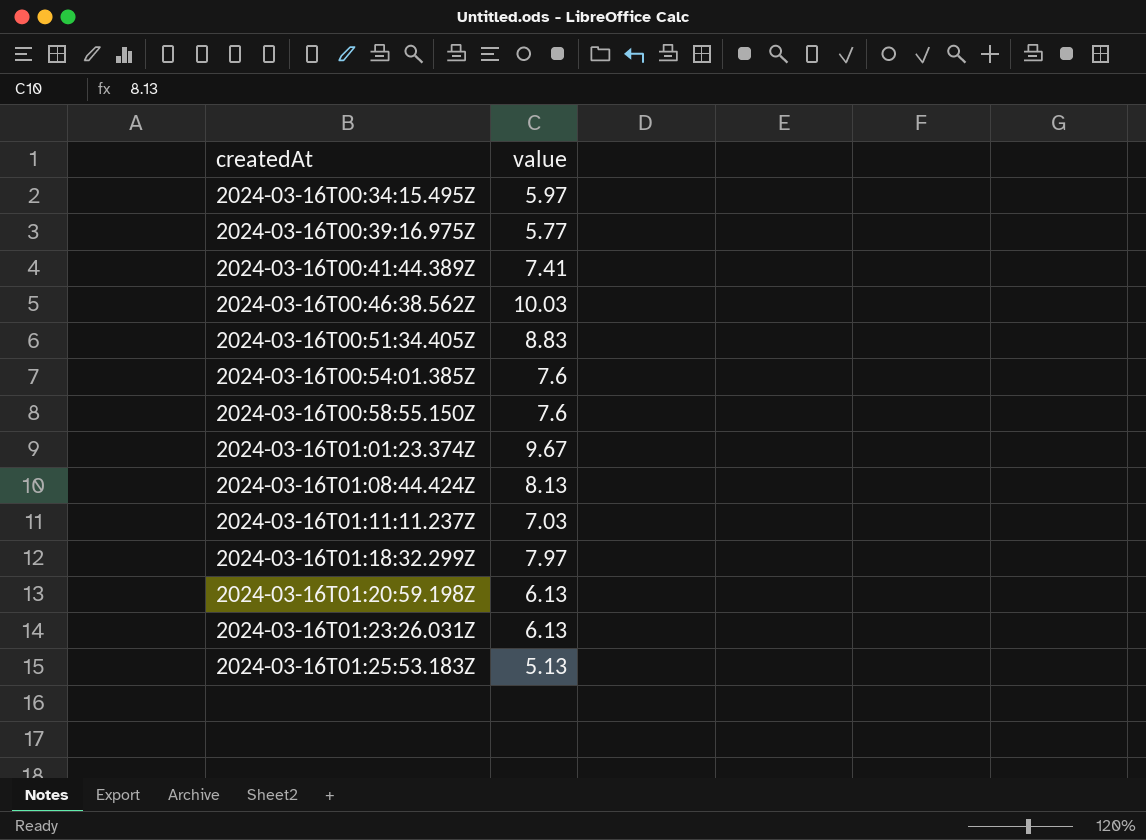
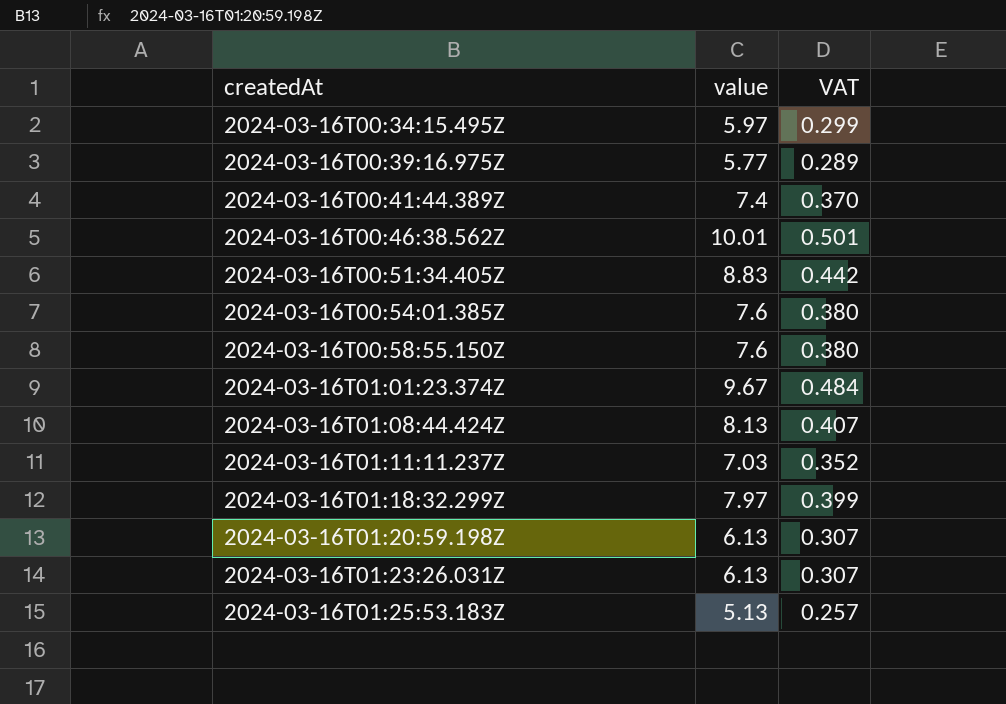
column VAT | formula: none -> [value] * 0.05
2024-03-16T00:41:44.389Z | value: 7.41 -> 7.4
2024-03-16T00:46:38.562Z | value: 10.03 -> 10.01

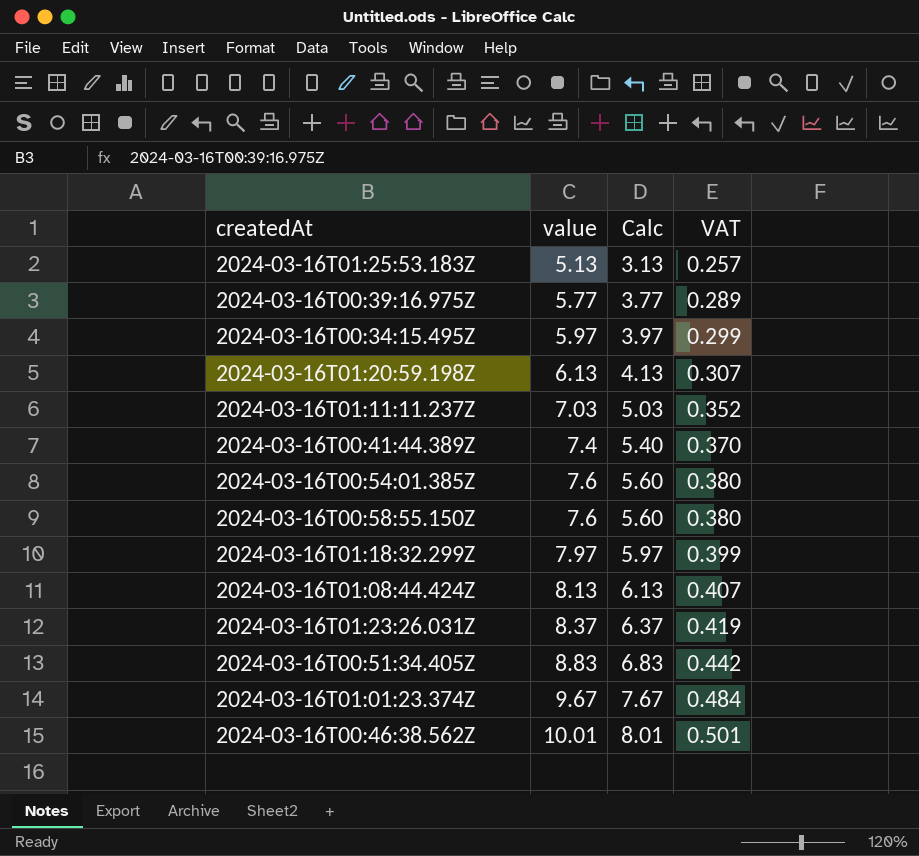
row order: createdAt ascending -> value ascending
column Calc | formula: none -> [value] - 2
2024-03-16T01:23:26.031Z | value: 6.13 -> 8.37
2024-03-16T01:23:26.031Z | VAT: 0.307 -> 0.419

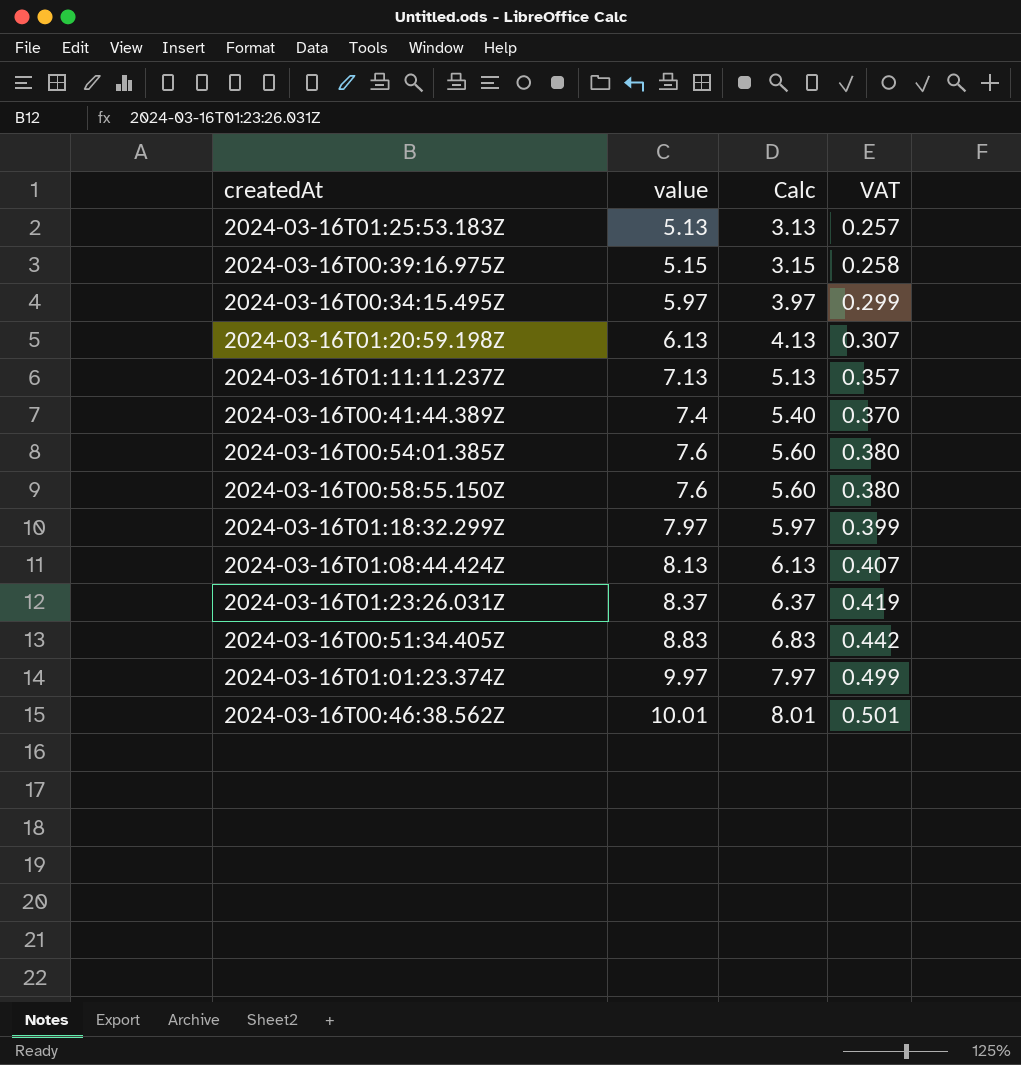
2024-03-16T00:39:16.975Z | value: 5.77 -> 5.15
2024-03-16T00:39:16.975Z | Calc: 3.77 -> 3.15
2024-03-16T00:39:16.975Z | VAT: 0.289 -> 0.258
2024-03-16T01:11:11.237Z | value: 7.03 -> 7.13
2024-03-16T01:11:11.237Z | Calc: 5.03 -> 5.13
2024-03-16T01:11:11.237Z | VAT: 0.352 -> 0.357
2024-03-16T01:01:23.374Z | value: 9.67 -> 9.97
2024-03-16T01:01:23.374Z | Calc: 7.67 -> 7.97
2024-03-16T01:01:23.374Z | VAT: 0.484 -> 0.499

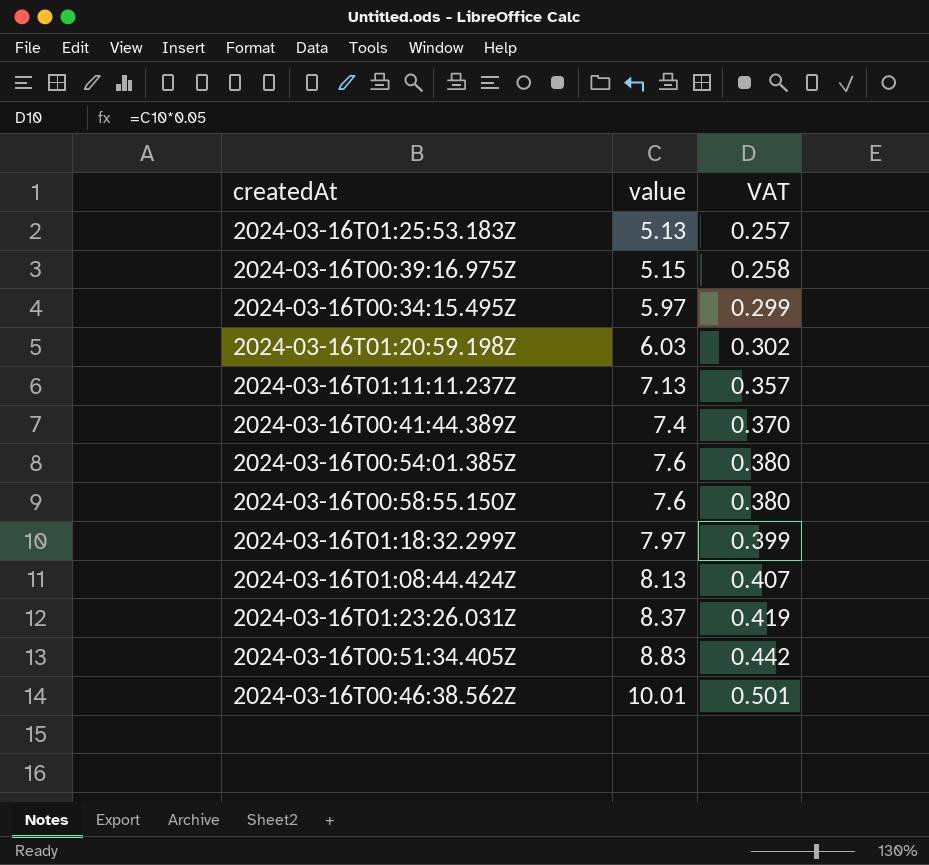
column Calc | formula: [value] - 2 -> none
row 2024-03-16T01:01:23.374Z: 9.97 | 7.97 | 0.499 -> none
2024-03-16T01:20:59.198Z | value: 6.13 -> 6.03
2024-03-16T01:20:59.198Z | VAT: 0.307 -> 0.302

